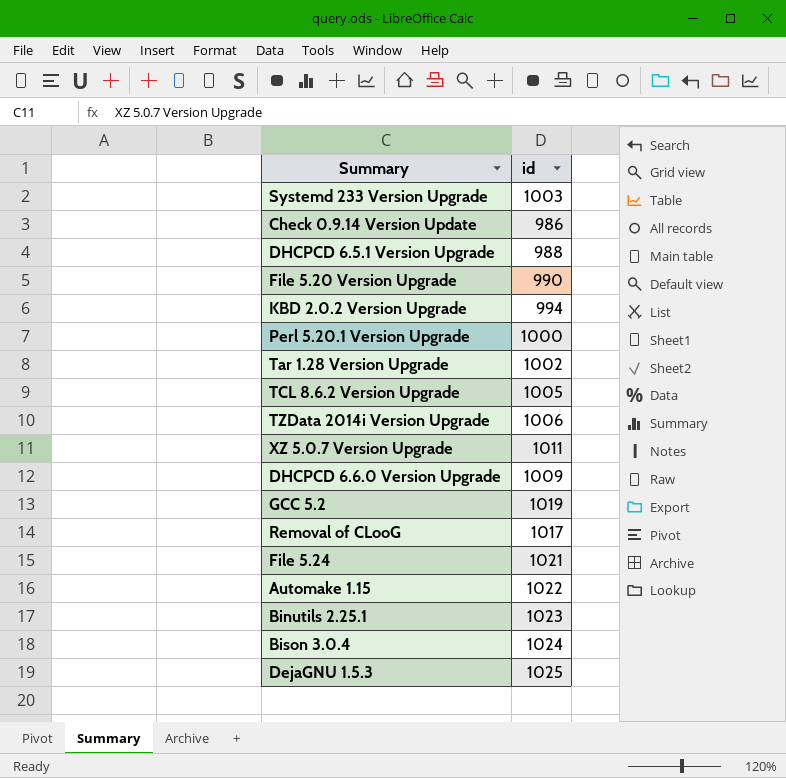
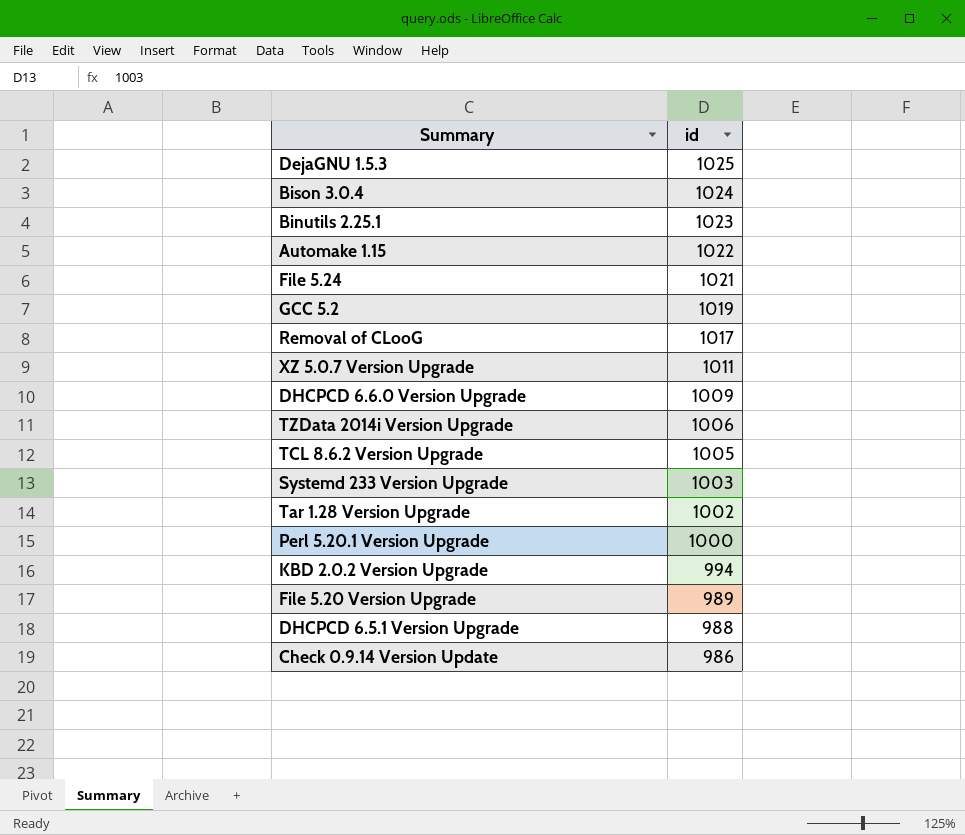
row order: none -> id descending
File 5.20 Version Upgrade | id: 990 -> 989

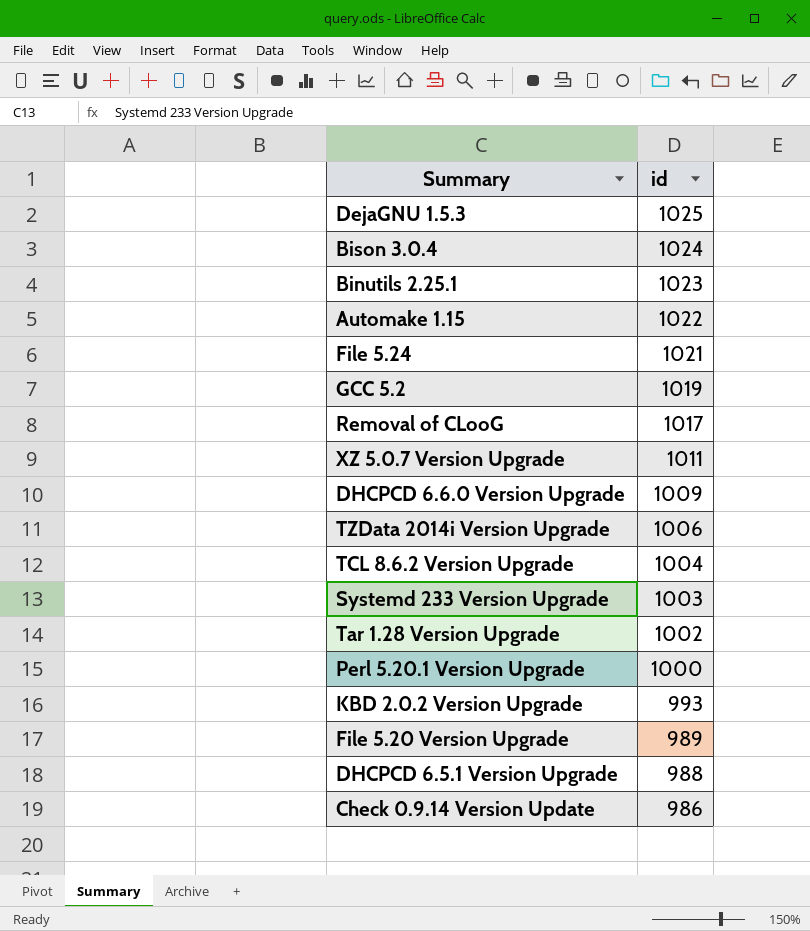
TCL 8.6.2 Version Upgrade | id: 1005 -> 1004
KBD 2.0.2 Version Upgrade | id: 994 -> 993

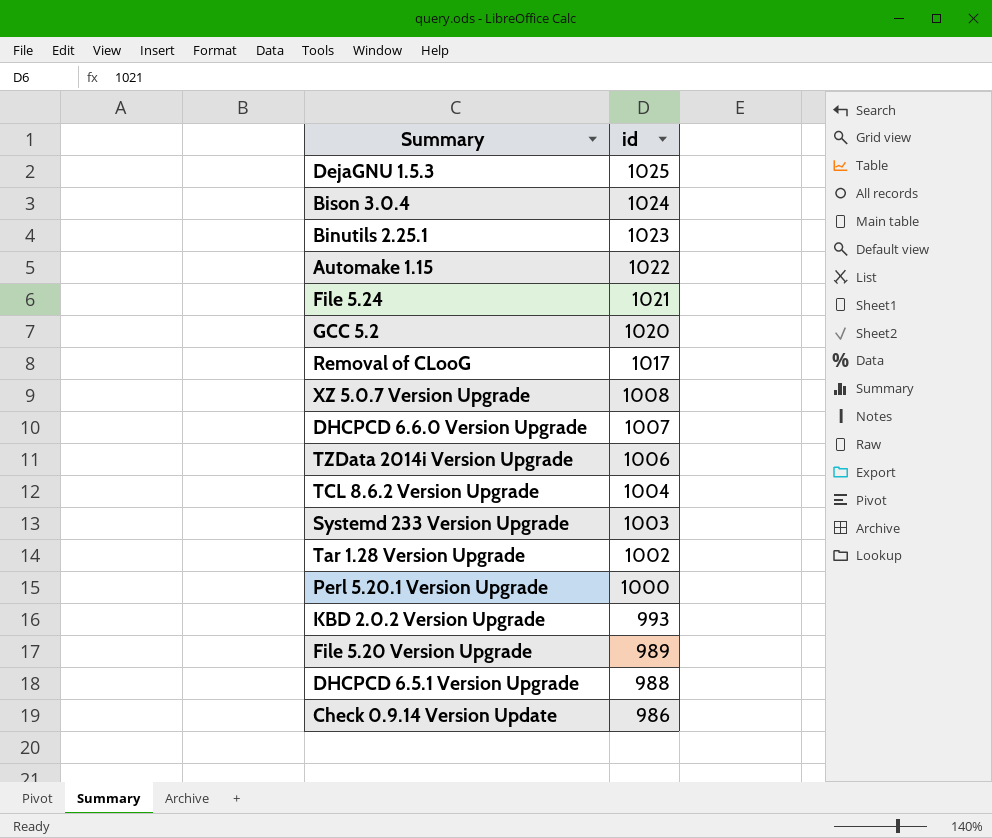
GCC 5.2 | id: 1019 -> 1020
XZ 5.0.7 Version Upgrade | id: 1011 -> 1008
DHCPCD 6.6.0 Version Upgrade | id: 1009 -> 1007

